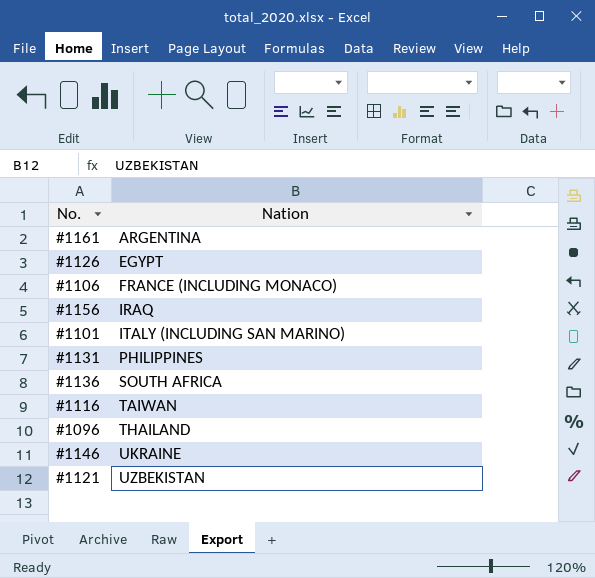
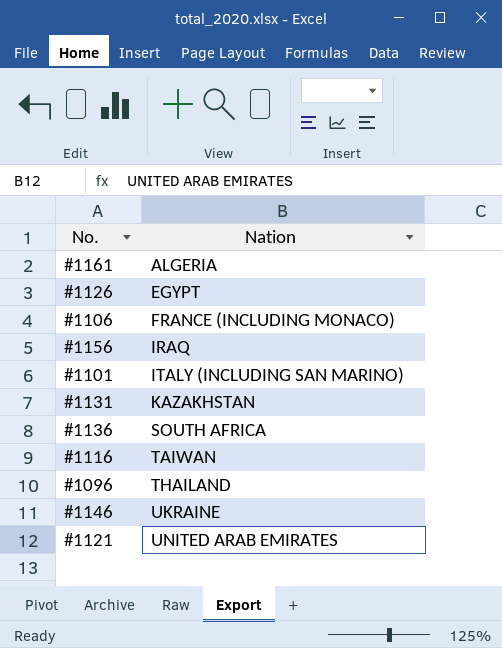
#1161 | Nation: ARGENTINA -> ALGERIA
#1131 | Nation: PHILIPPINES -> KAZAKHSTAN
#1121 | Nation: UZBEKISTAN -> UNITED ARAB EMIRATES

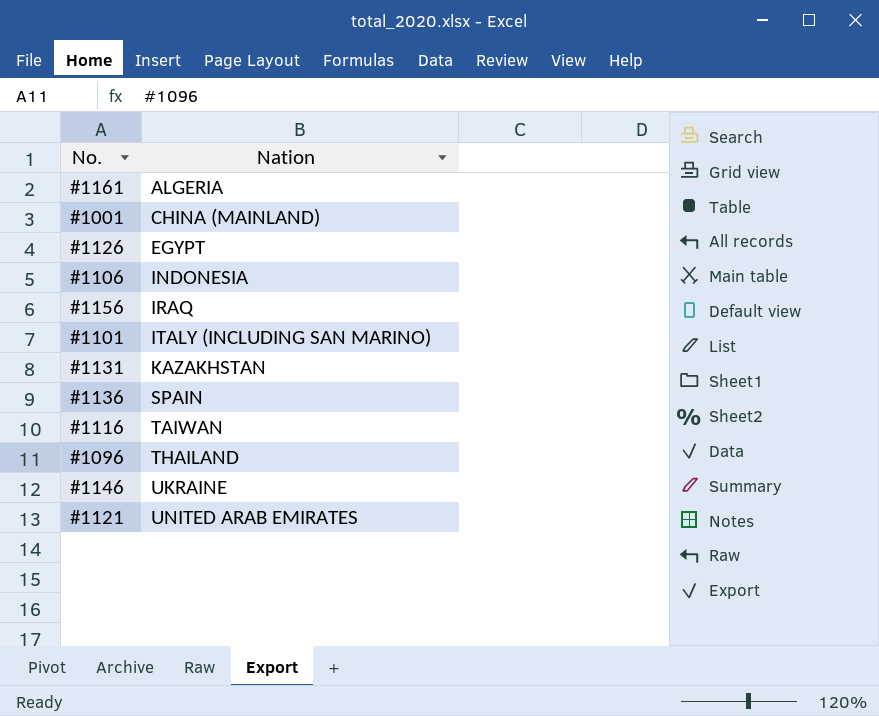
row #1001: none -> CHINA (MAINLAND)
#1106 | Nation: FRANCE (INCLUDING MONACO) -> INDONESIA
#1136 | Nation: SOUTH AFRICA -> SPAIN

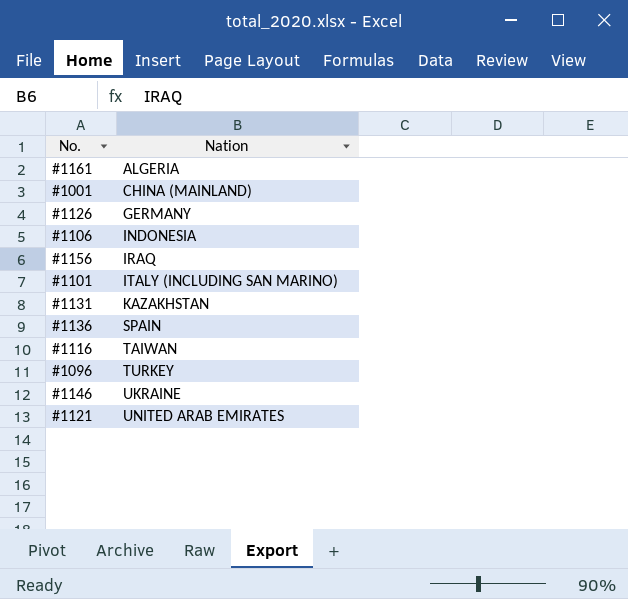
#1126 | Nation: EGYPT -> GERMANY
#1096 | Nation: THAILAND -> TURKEY

